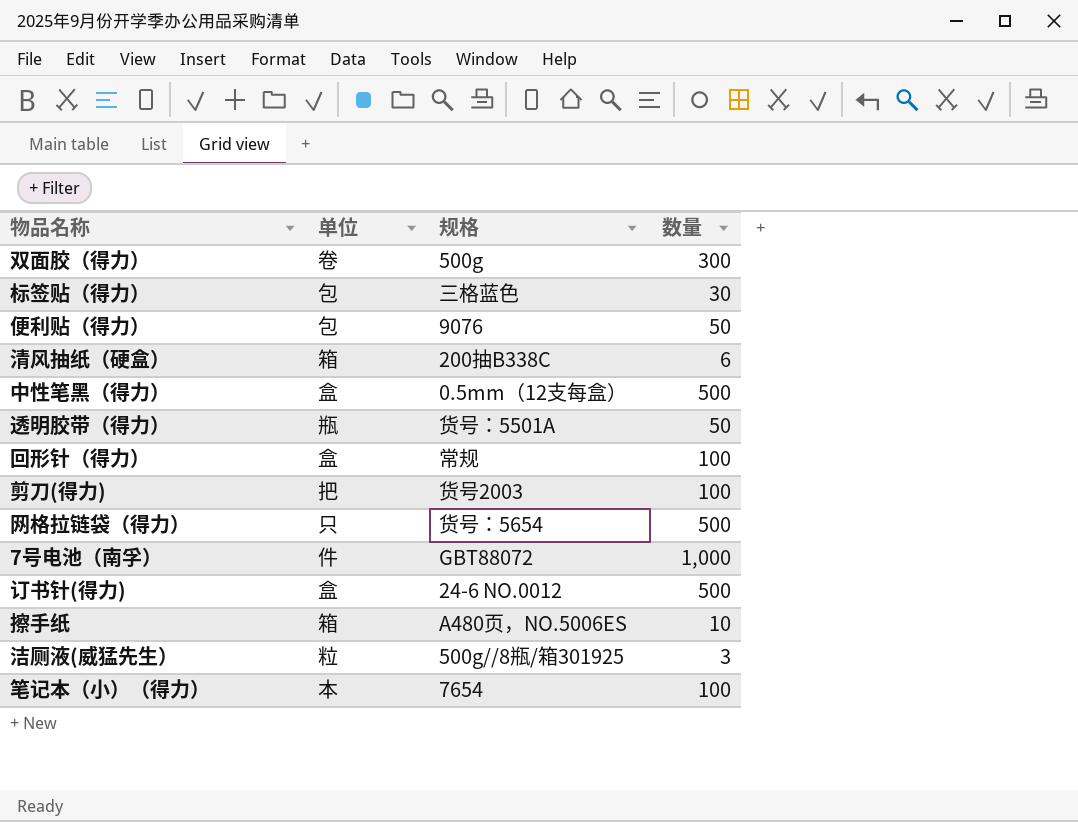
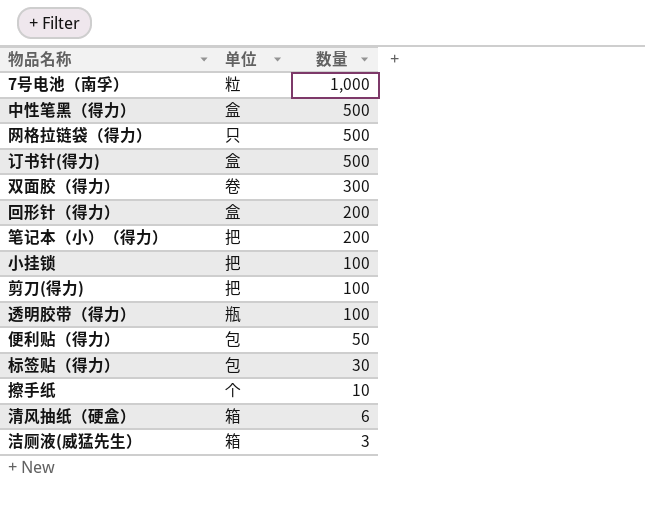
row order: none -> 数量 descending
column 规格 | position: 3 -> none
7号电池（南孚） | 单位: 件 -> 粒
回形针（得力） | 数量: 100 -> 200
笔记本（小）（得力） | 单位: 本 -> 把
笔记本（小）（得力） | 数量: 100 -> 200
row 小挂锁: none -> 把 | 100
透明胶带（得力） | 数量: 50 -> 100
擦手纸 | 单位: 箱 -> 个
洁厕液(威猛先生） | 单位: 粒 -> 箱

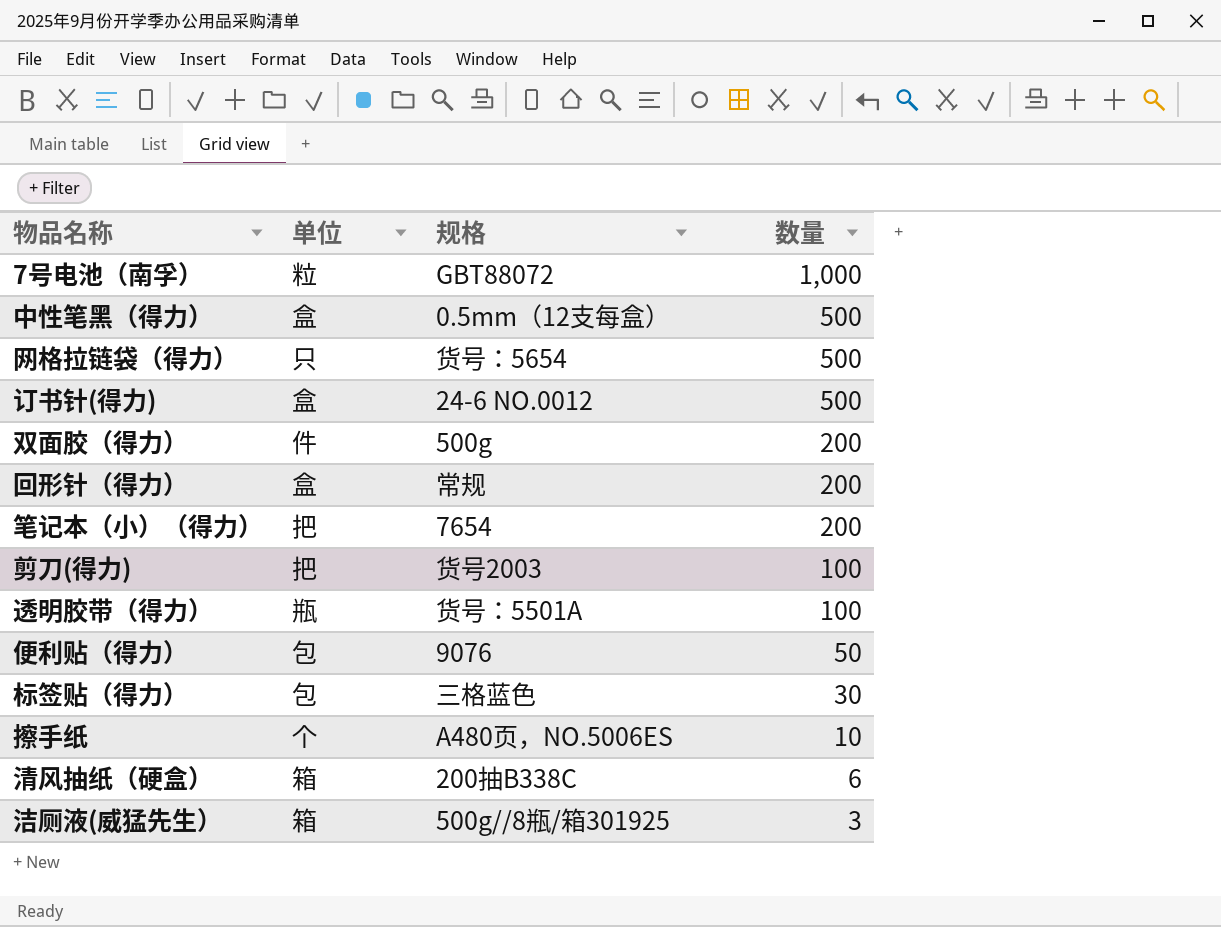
column 规格 | position: none -> 3
row 小挂锁: 把 | 100 -> none
双面胶（得力） | 单位: 卷 -> 件
双面胶（得力） | 数量: 300 -> 200

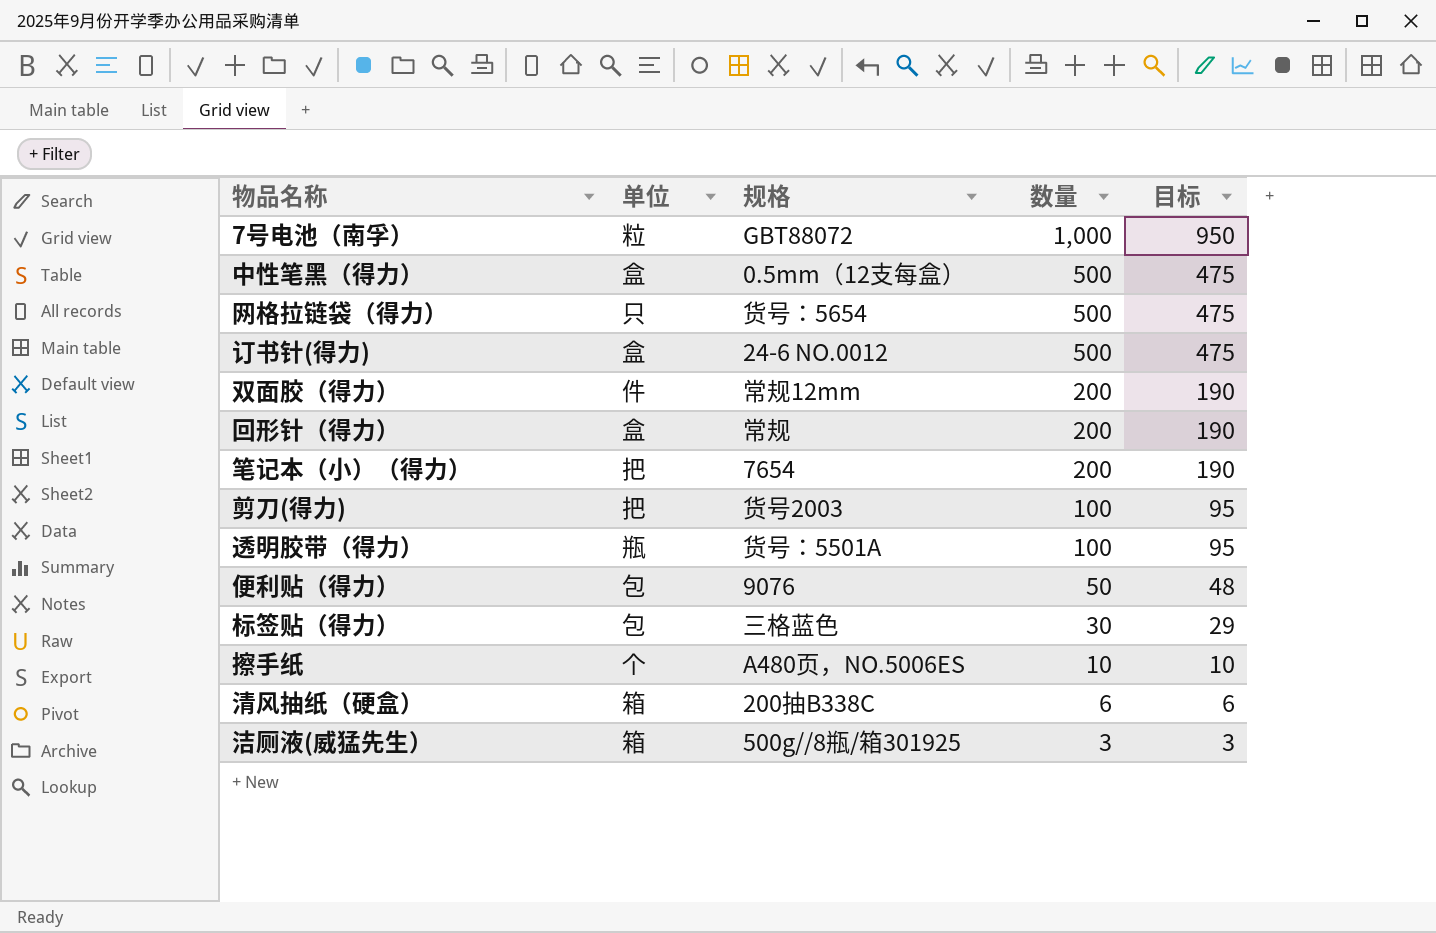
column 目标 | formula: none -> [数量] * 0.95
双面胶（得力） | 规格: 500g -> 常规12mm

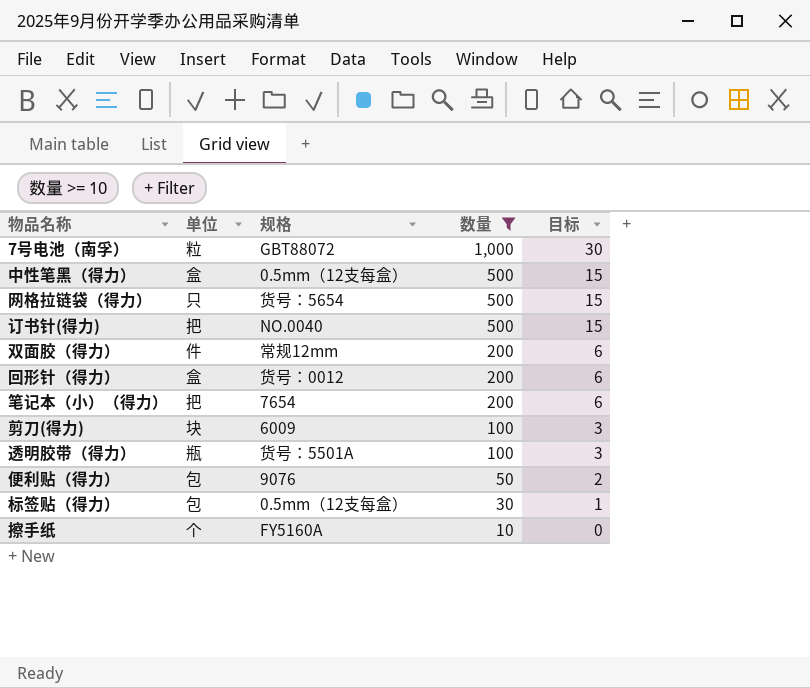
filter: none -> 数量 >= 10
column 目标 | formula: [数量] * 0.95 -> [数量] * 0.03
订书针(得力) | 单位: 盒 -> 把
订书针(得力) | 规格: 24-6 NO.0012 -> NO.0040
回形针（得力） | 规格: 常规 -> 货号：0012
剪刀(得力) | 单位: 把 -> 块
剪刀(得力) | 规格: 货号2003 -> 6009
标签贴（得力） | 规格: 三格蓝色 -> 0.5mm（12支每盒）
擦手纸 | 规格: A480页，NO.5006ES -> FY5160A

